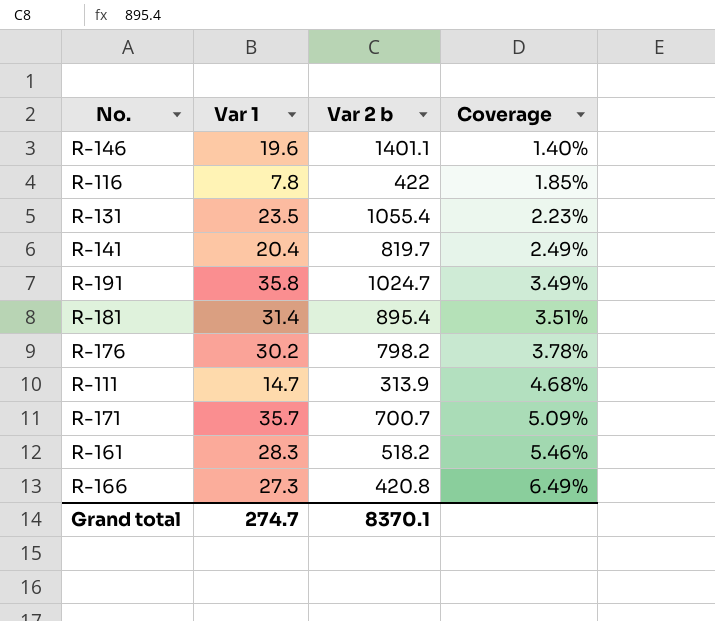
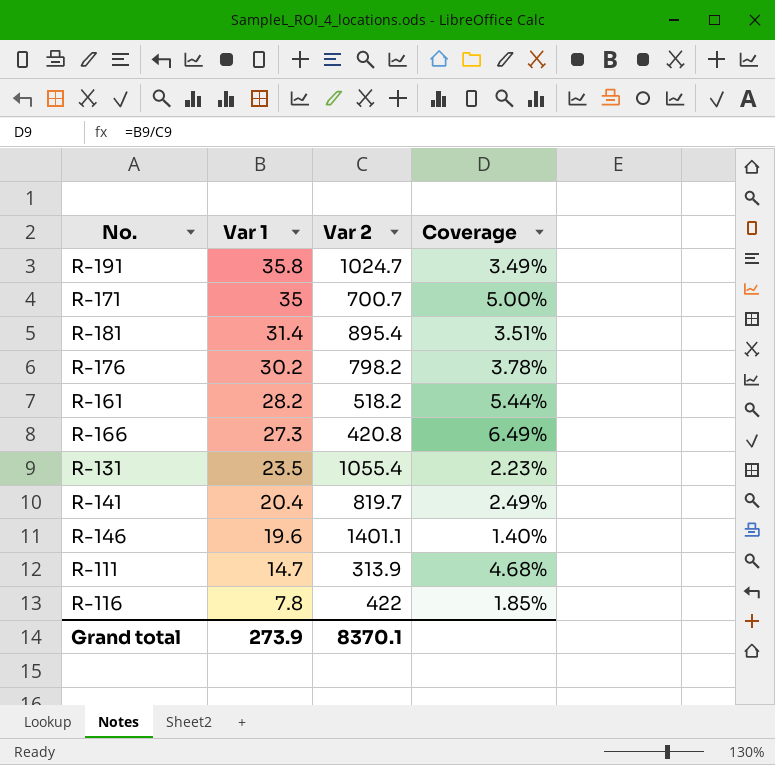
row order: Coverage ascending -> Var 1 descending
column name: Var 2 b -> Var 2
R-171 | Var 1: 35.7 -> 35
R-171 | Coverage: 5.09% -> 5.00%
R-161 | Var 1: 28.3 -> 28.2
R-161 | Coverage: 5.46% -> 5.44%
Grand total | Var 1: 274.7 -> 273.9

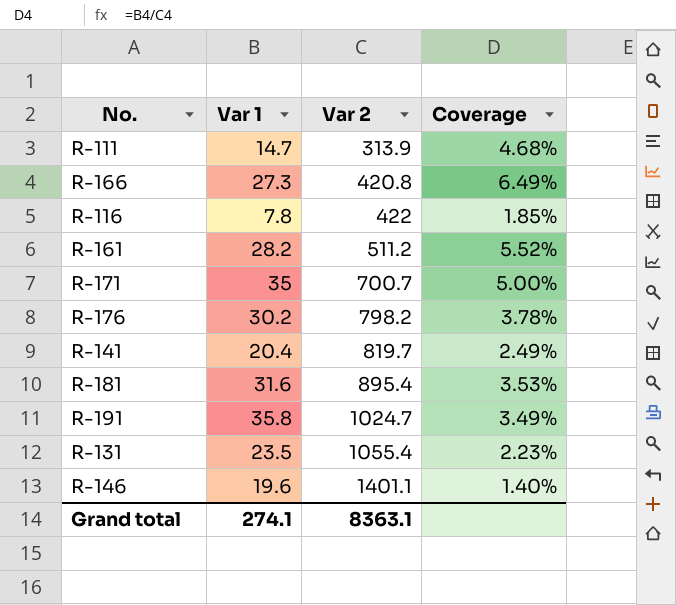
row order: Var 1 descending -> Var 2 ascending
R-161 | Var 2: 518.2 -> 511.2
R-161 | Coverage: 5.44% -> 5.52%
R-181 | Var 1: 31.4 -> 31.6
R-181 | Coverage: 3.51% -> 3.53%
Grand total | Var 1: 273.9 -> 274.1
Grand total | Var 2: 8370.1 -> 8363.1

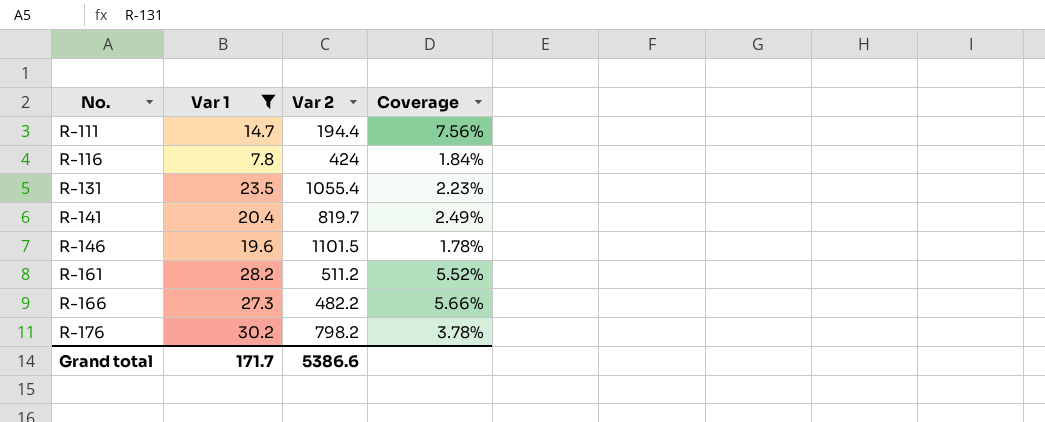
filter: none -> Var 1 <= 30.2
row order: Var 2 ascending -> No. ascending
R-111 | Var 2: 313.9 -> 194.4
R-111 | Coverage: 4.68% -> 7.56%
R-116 | Var 2: 422 -> 424
R-116 | Coverage: 1.85% -> 1.84%
R-146 | Var 2: 1401.1 -> 1101.5
R-146 | Coverage: 1.40% -> 1.78%
R-166 | Var 2: 420.8 -> 482.2
R-166 | Coverage: 6.49% -> 5.66%
Grand total | Var 1: 274.1 -> 171.7
Grand total | Var 2: 8363.1 -> 5386.6

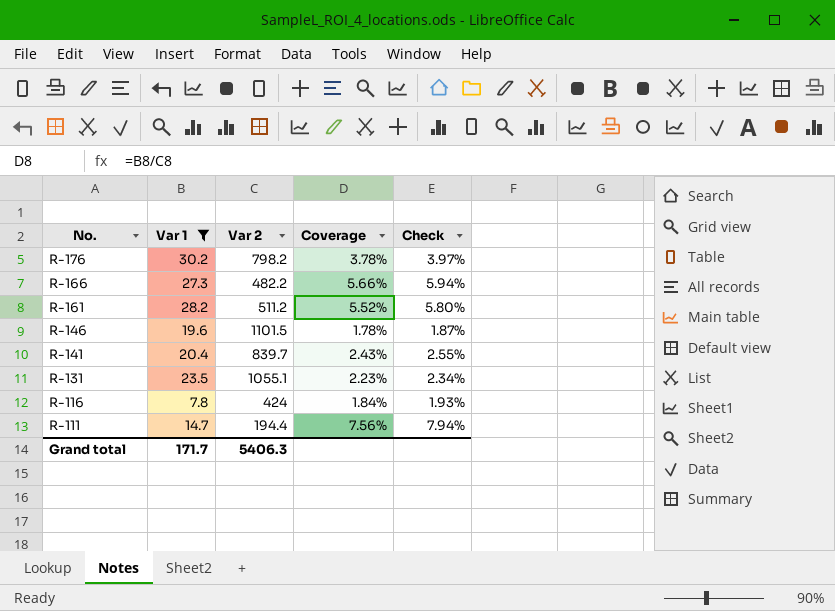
row order: No. ascending -> No. descending
column Check | formula: none -> [Coverage] * 1.05
R-141 | Var 2: 819.7 -> 839.7
R-141 | Coverage: 2.49% -> 2.43%
R-131 | Var 2: 1055.4 -> 1055.1
Grand total | Var 2: 5386.6 -> 5406.3

